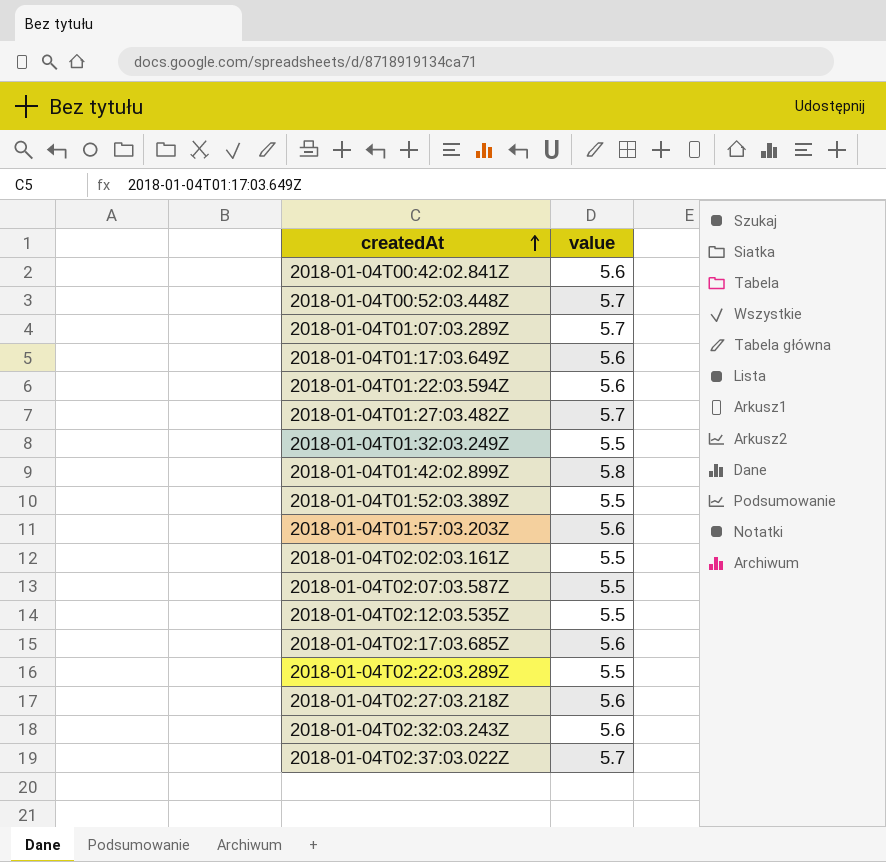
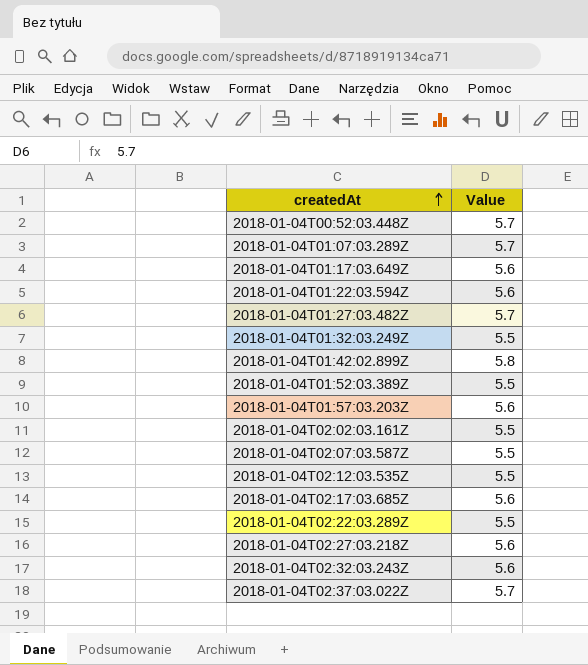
column name: value -> Value
row 2018-01-04T00:42:02.841Z: 5.6 -> none

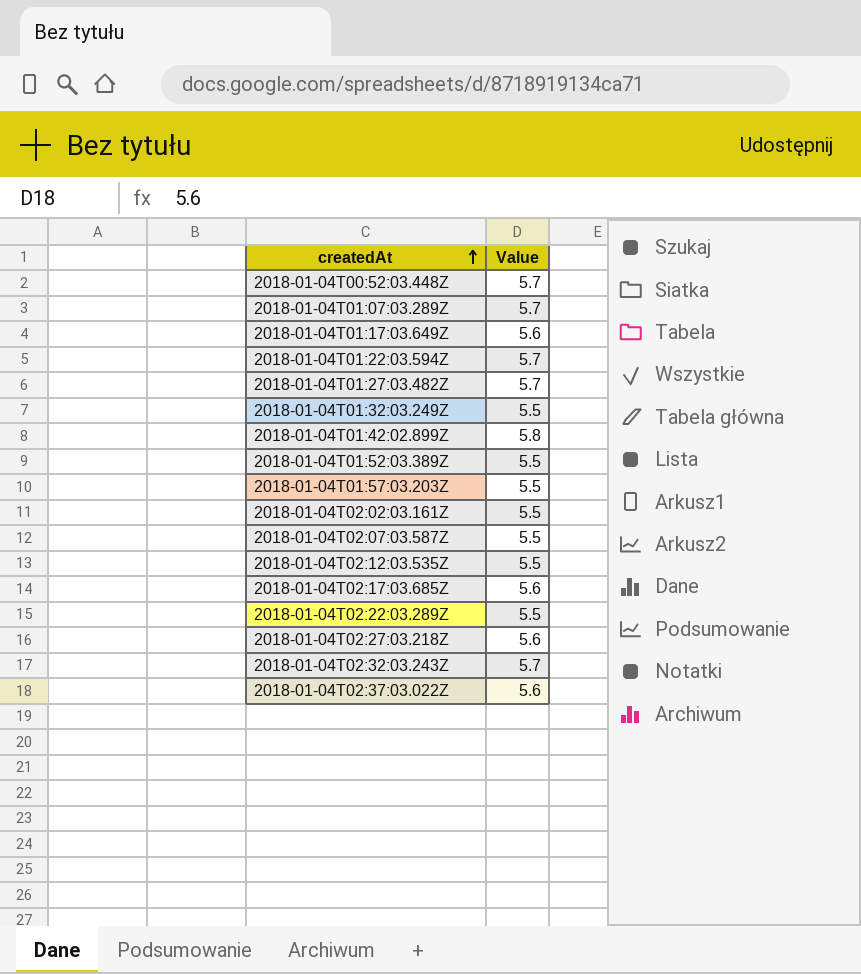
2018-01-04T01:22:03.594Z | Value: 5.6 -> 5.7
2018-01-04T01:57:03.203Z | Value: 5.6 -> 5.5
2018-01-04T02:32:03.243Z | Value: 5.6 -> 5.7
2018-01-04T02:37:03.022Z | Value: 5.7 -> 5.6

